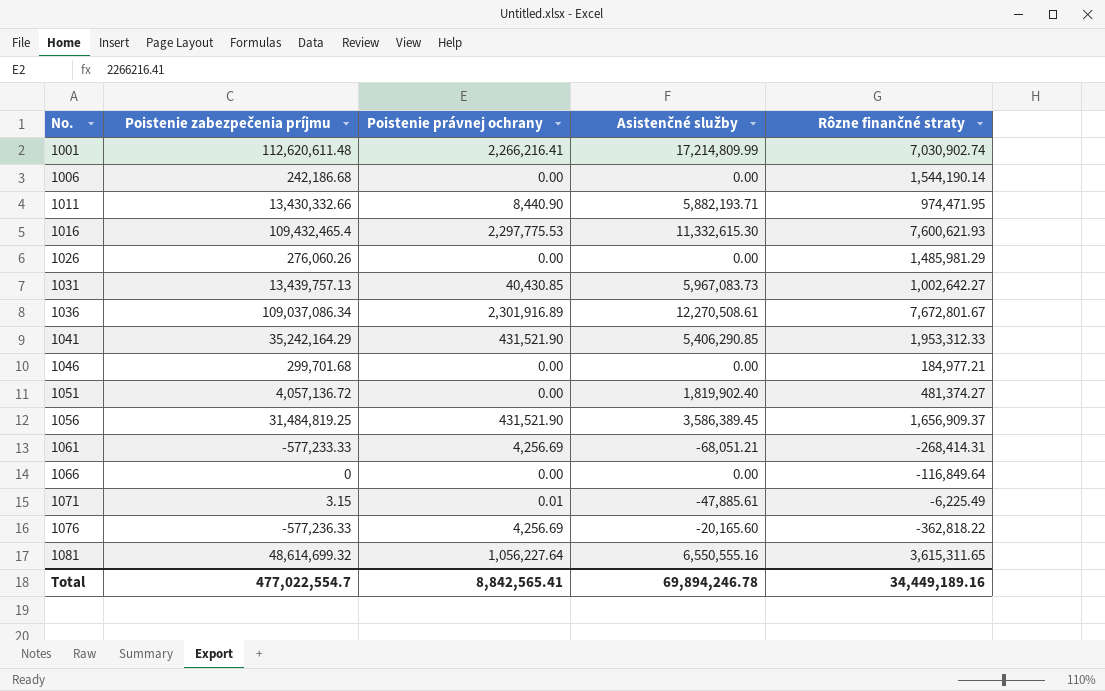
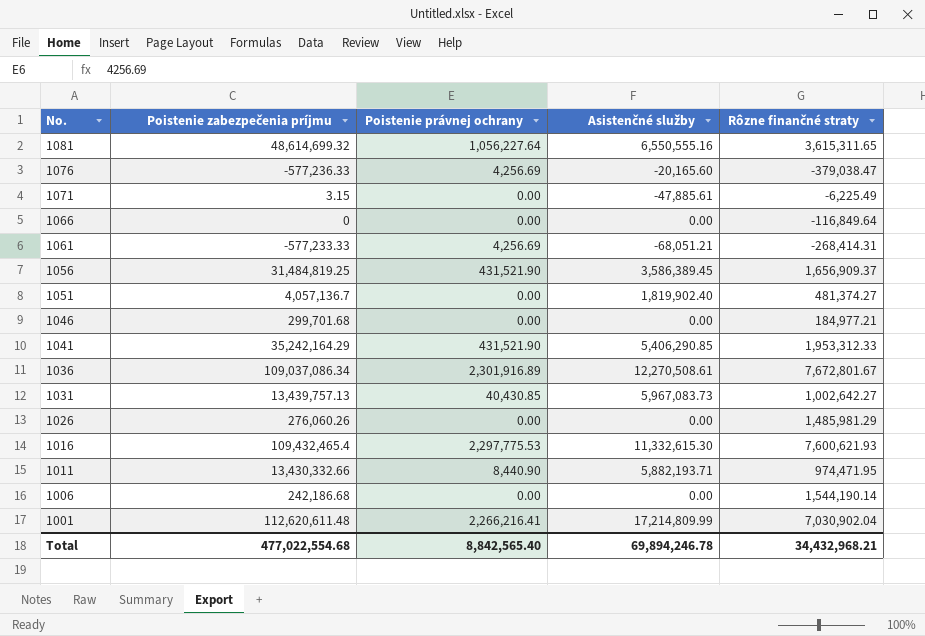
row order: No. ascending -> No. descending
1076 | Rôzne finančné straty: -362,818.22 -> -379,038.47
1071 | Poistenie právnej ochrany: 0.01 -> 0.00
1051 | Poistenie zabezpečenia príjmu: 4,057,136.72 -> 4,057,136.7
1001 | Rôzne finančné straty: 7,030,902.74 -> 7,030,902.04
Total | Poistenie zabezpečenia príjmu: 477,022,554.7 -> 477,022,554.68
Total | Poistenie právnej ochrany: 8,842,565.41 -> 8,842,565.40
Total | Rôzne finančné straty: 34,449,189.16 -> 34,432,968.21

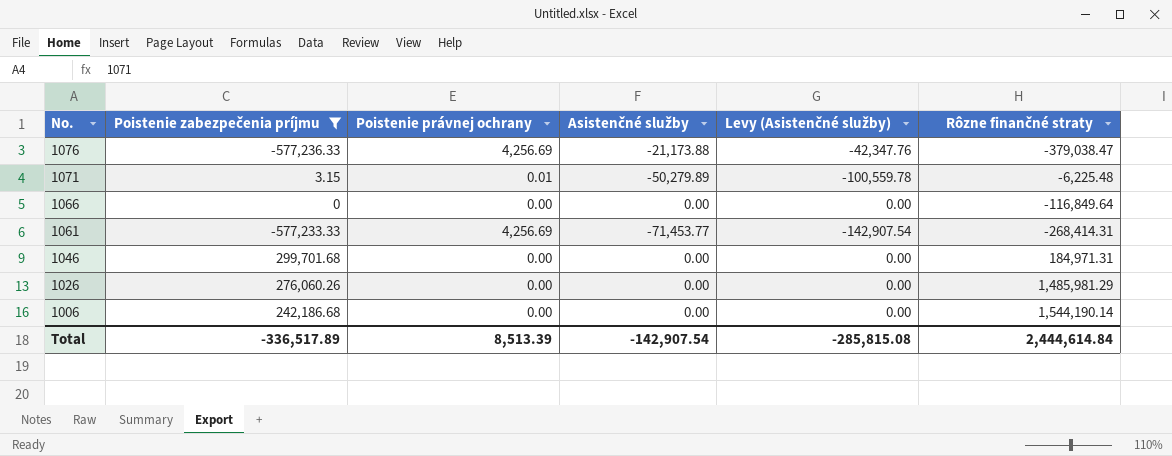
filter: none -> Poistenie zabezpečenia príjmu <= 299,701.68
column Levy (Asistenčné služby) | formula: none -> [Asistenčné služby] * 2
1076 | Asistenčné služby: -20,165.60 -> -21,173.88
1071 | Poistenie právnej ochrany: 0.00 -> 0.01
1071 | Asistenčné služby: -47,885.61 -> -50,279.89
1071 | Rôzne finančné straty: -6,225.49 -> -6,225.48
1061 | Asistenčné služby: -68,051.21 -> -71,453.77
1046 | Rôzne finančné straty: 184,977.21 -> 184,971.31
Total | Poistenie zabezpečenia príjmu: 477,022,554.68 -> -336,517.89
Total | Poistenie právnej ochrany: 8,842,565.40 -> 8,513.39
Total | Asistenčné služby: 69,894,246.78 -> -142,907.54
Total | Rôzne finančné straty: 34,432,968.21 -> 2,444,614.84

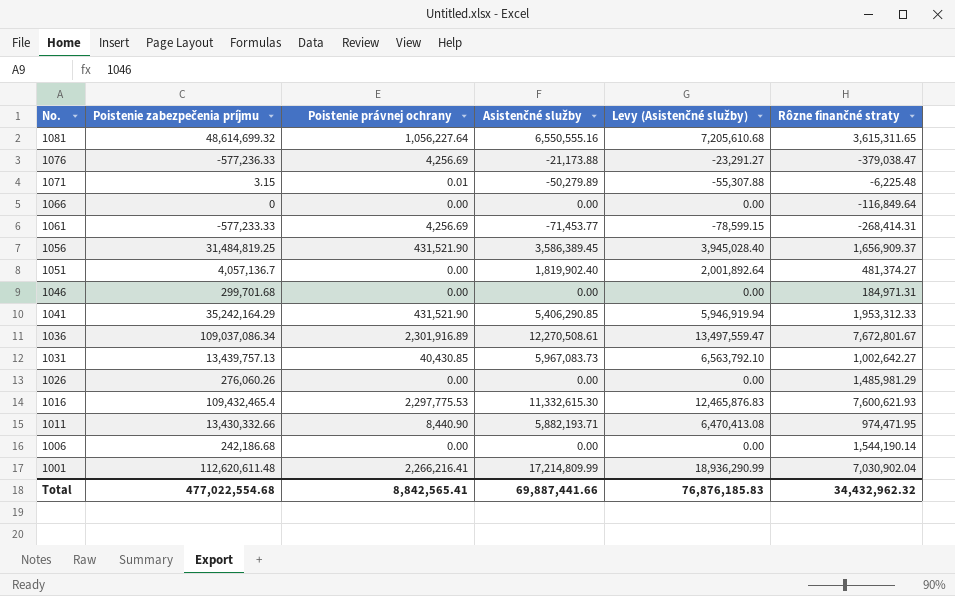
filter: Poistenie zabezpečenia príjmu <= 299,701.68 -> none
column Levy (Asistenčné služby) | formula: [Asistenčné služby] * 2 -> [Asistenčné služby] * 1.1
Total | Poistenie zabezpečenia príjmu: -336,517.89 -> 477,022,554.68
Total | Poistenie právnej ochrany: 8,513.39 -> 8,842,565.41
Total | Asistenčné služby: -142,907.54 -> 69,887,441.66
Total | Levy (Asistenčné služby): -285,815.08 -> 76,876,185.83
Total | Rôzne finančné straty: 2,444,614.84 -> 34,432,962.32

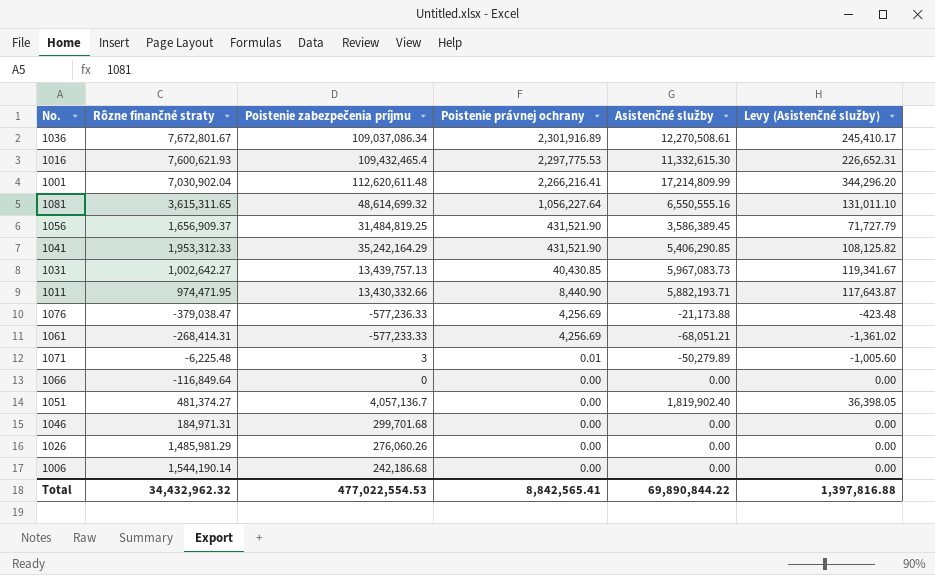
row order: No. descending -> Poistenie právnej ochrany descending
column Rôzne finančné straty | position: 6 -> 2
column Levy (Asistenčné služby) | formula: [Asistenčné služby] * 1.1 -> [Asistenčné služby] * 0.02
1061 | Asistenčné služby: -71,453.77 -> -68,051.21
1071 | Poistenie zabezpečenia príjmu: 3.15 -> 3
Total | Poistenie zabezpečenia príjmu: 477,022,554.68 -> 477,022,554.53
Total | Asistenčné služby: 69,887,441.66 -> 69,890,844.22
Total | Levy (Asistenčné služby): 76,876,185.83 -> 1,397,816.88

